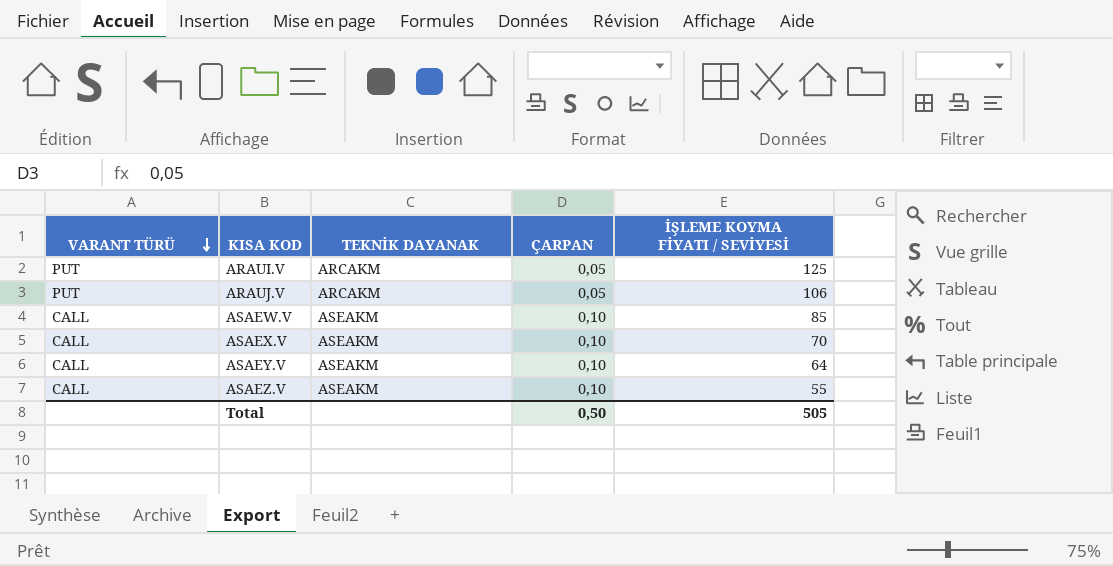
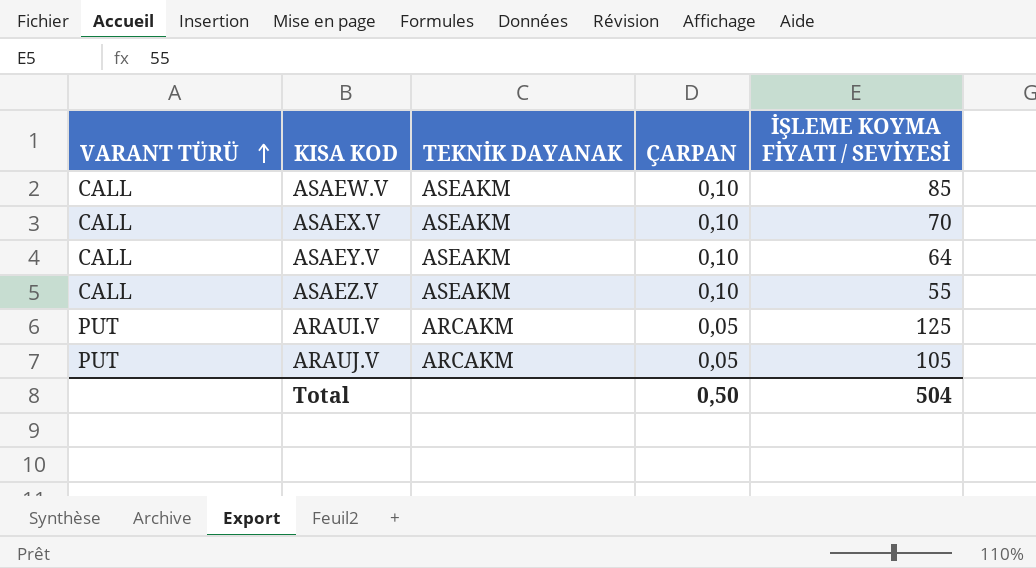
row order: VARANT TÜRÜ descending -> VARANT TÜRÜ ascending
ARAUJ.V | İŞLEME KOYMA FİYATI / SEVİYESİ: 106 -> 105
Total | İŞLEME KOYMA FİYATI / SEVİYESİ: 505 -> 504

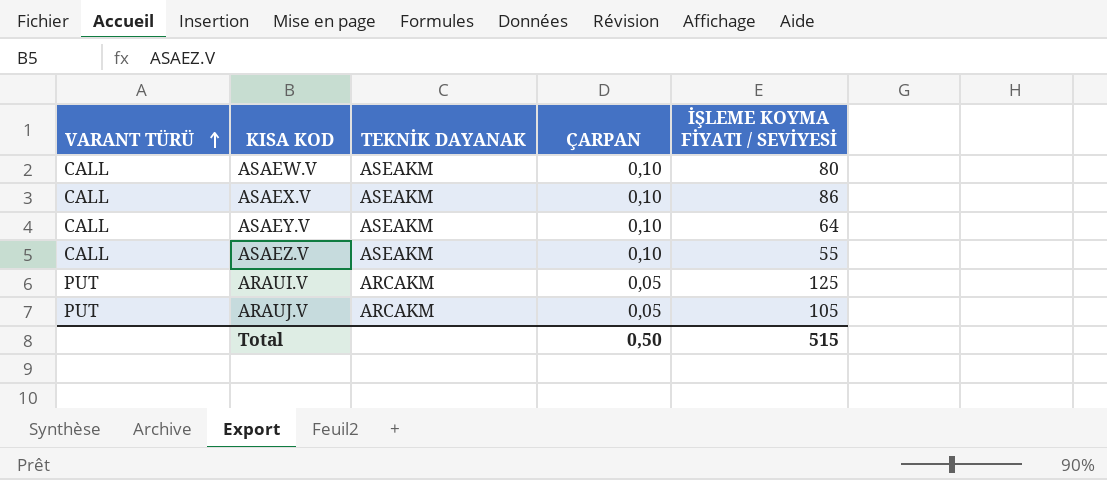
ASAEW.V | İŞLEME KOYMA FİYATI / SEVİYESİ: 85 -> 80
ASAEX.V | İŞLEME KOYMA FİYATI / SEVİYESİ: 70 -> 86
Total | İŞLEME KOYMA FİYATI / SEVİYESİ: 504 -> 515

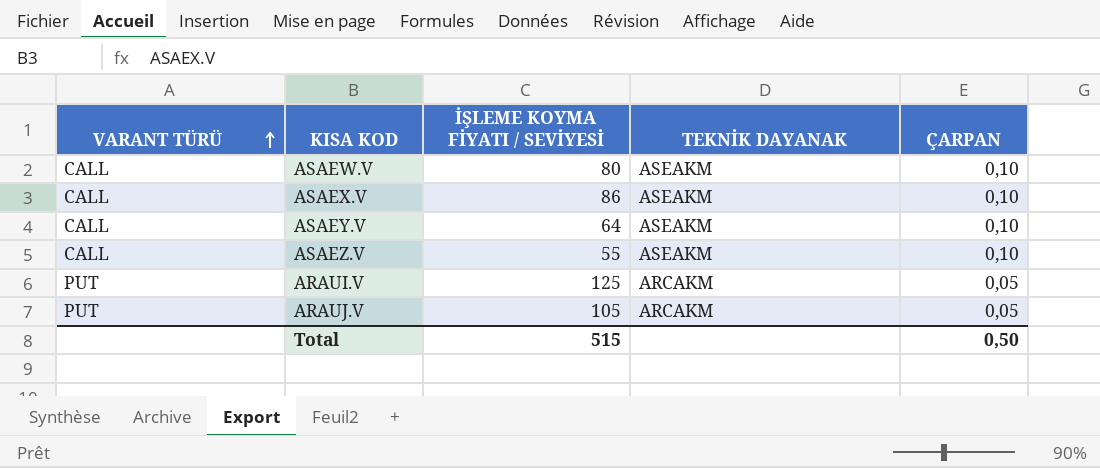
column İŞLEME KOYMA FİYATI / SEVİYESİ | position: 5 -> 3

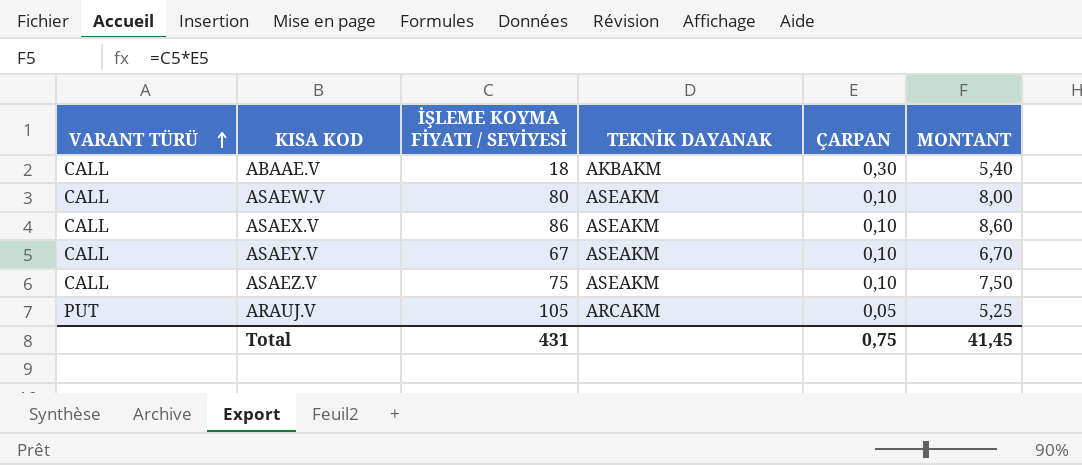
column MONTANT | formula: none -> [İŞLEME KOYMA FİYATI / SEVİYESİ] * [ÇARPAN]
row ARAUI.V: PUT | 125 | ARCAKM | 0,05 -> none
row ABAAE.V: none -> CALL | 18 | AKBAKM | 0,30 | 5,40
ASAEY.V | İŞLEME KOYMA FİYATI / SEVİYESİ: 64 -> 67
ASAEZ.V | İŞLEME KOYMA FİYATI / SEVİYESİ: 55 -> 75
Total | İŞLEME KOYMA FİYATI / SEVİYESİ: 515 -> 431
Total | ÇARPAN: 0,50 -> 0,75

